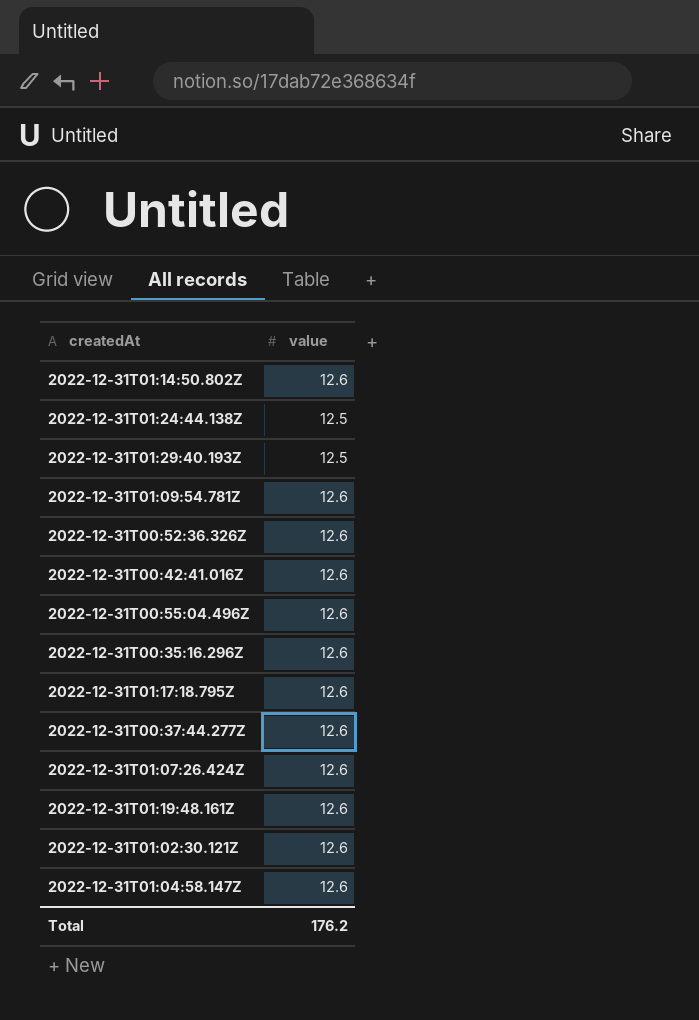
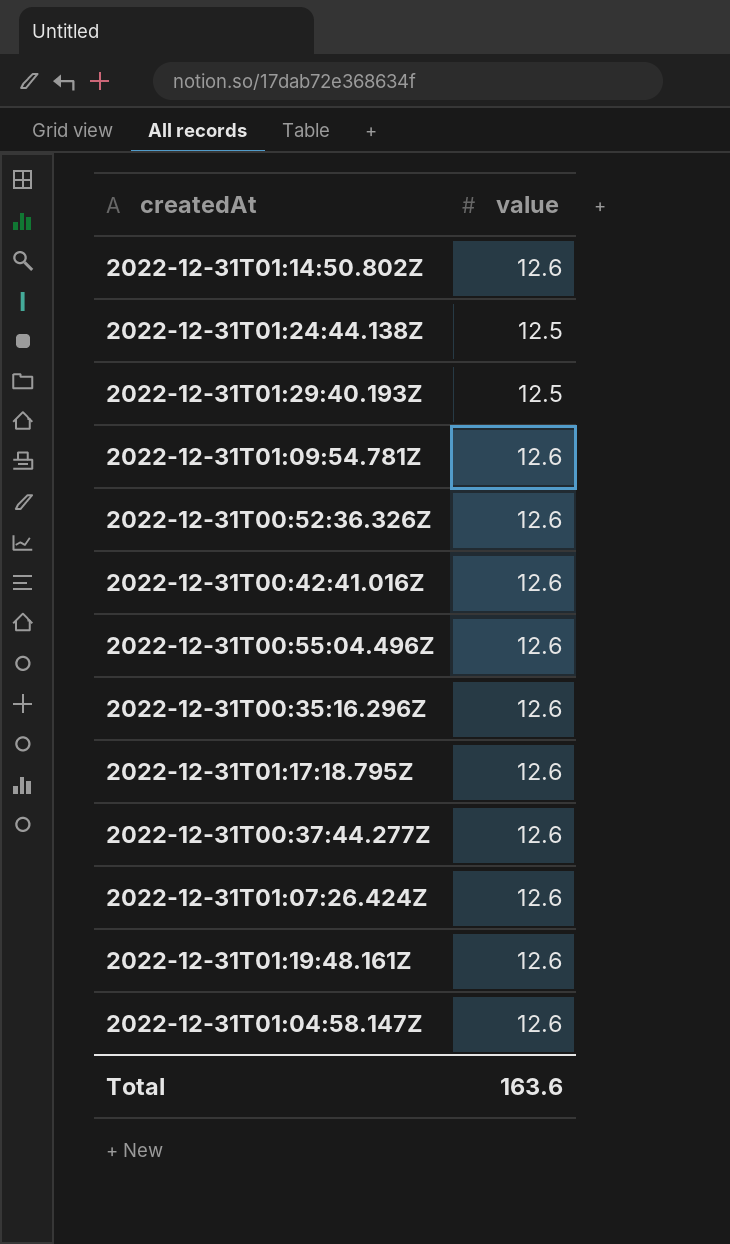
row 2022-12-31T01:02:30.121Z: 12.6 -> none
Total | value: 176.2 -> 163.6

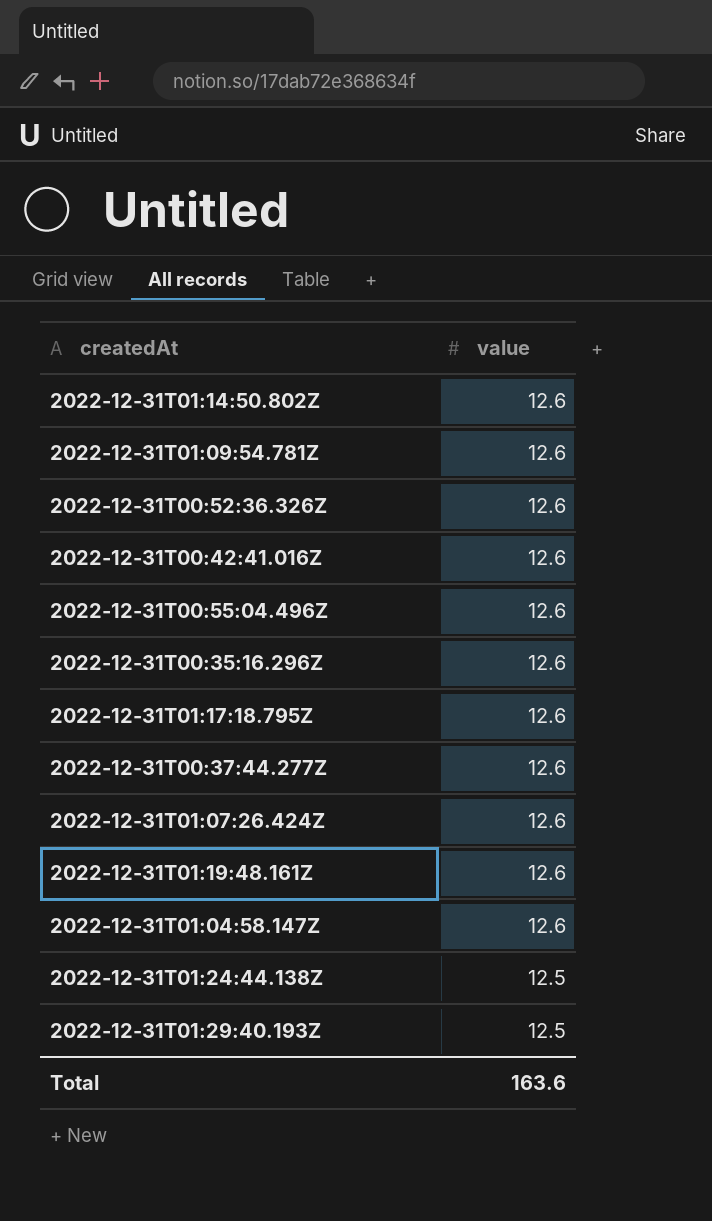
row order: none -> value descending

